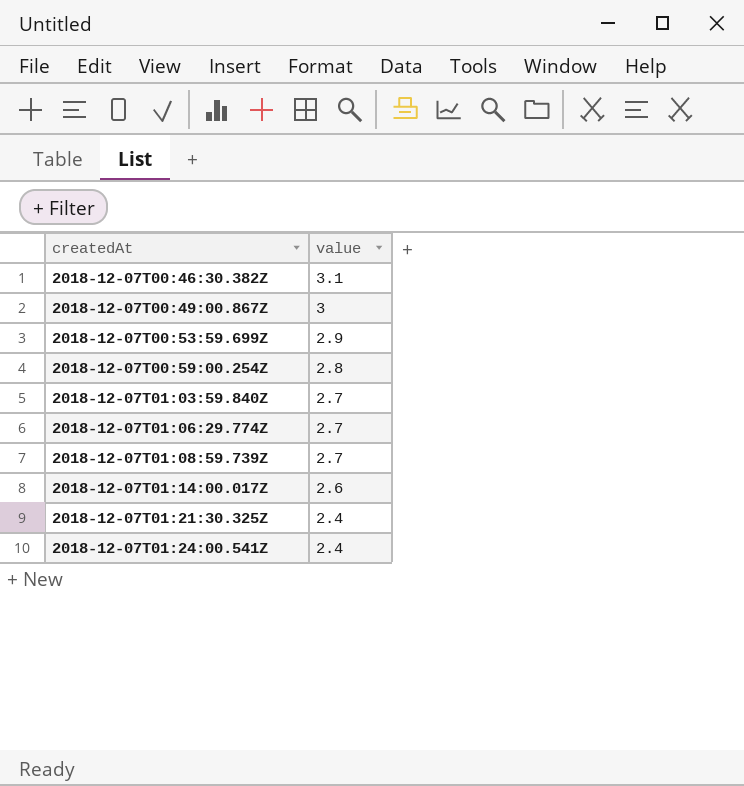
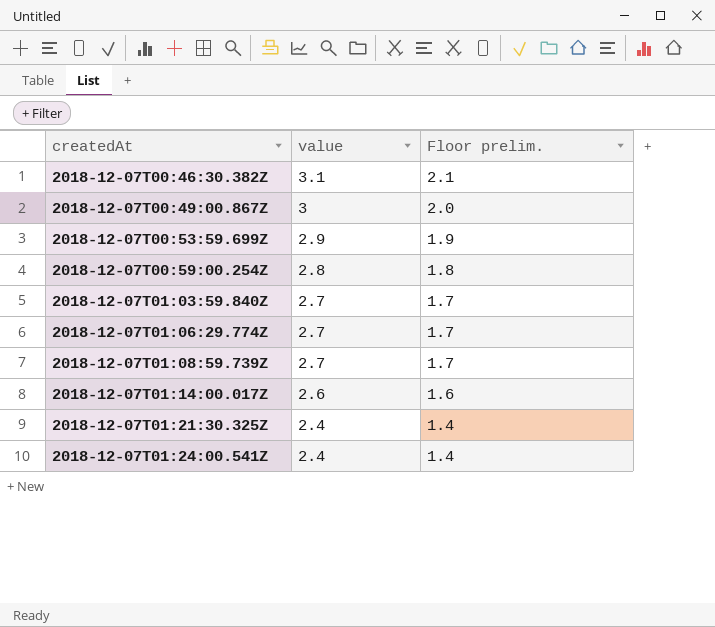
column Floor prelim. | formula: none -> [value] - 1

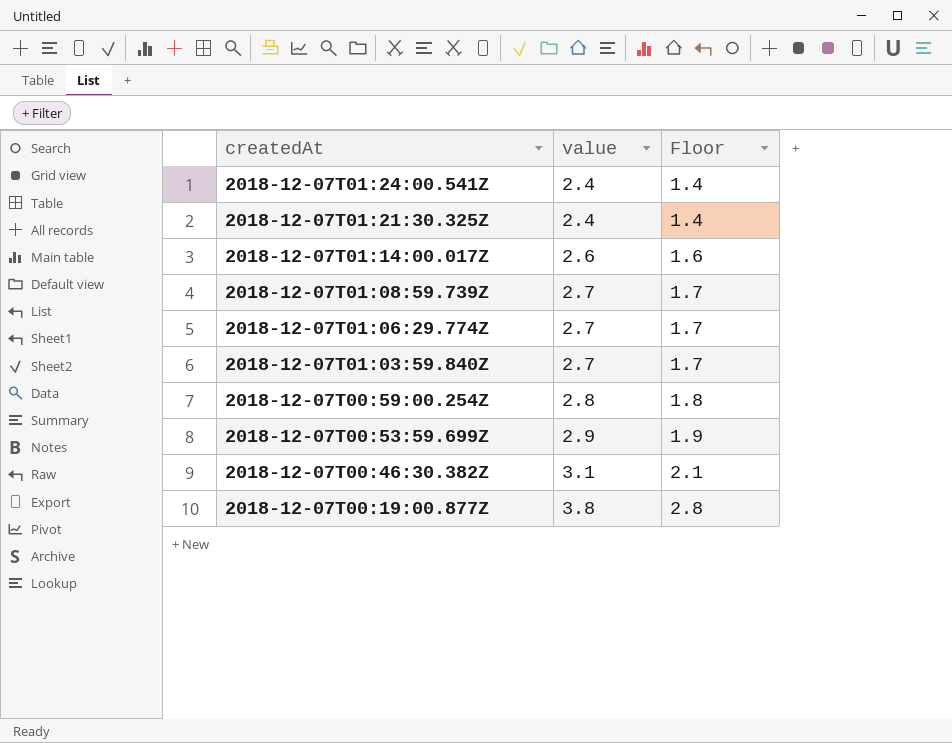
row order: createdAt ascending -> createdAt descending
column name: Floor prelim. -> Floor
row 2018-12-07T00:49:00.867Z: 3 | 2.0 -> none
row 2018-12-07T00:19:00.877Z: none -> 3.8 | 2.8

